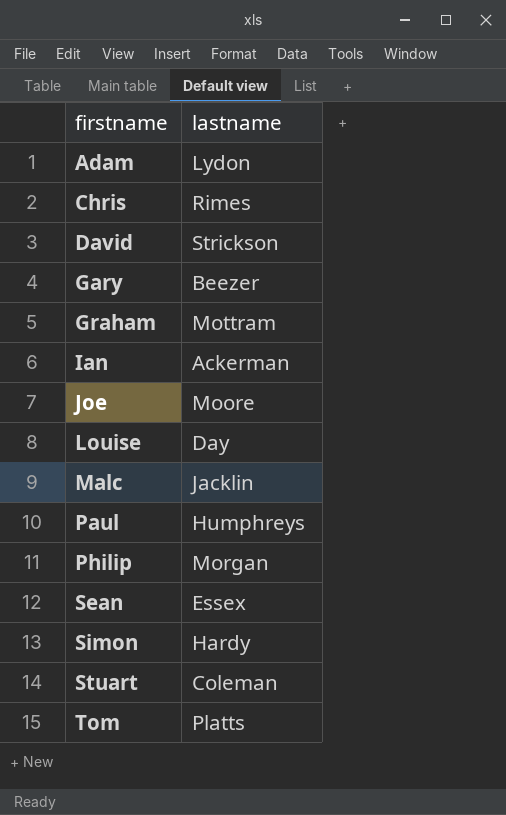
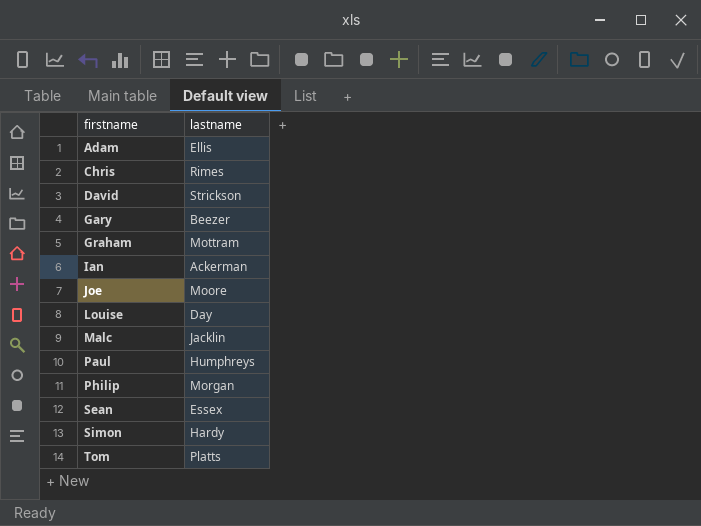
row Stuart: Coleman -> none
Adam | lastname: Lydon -> Ellis

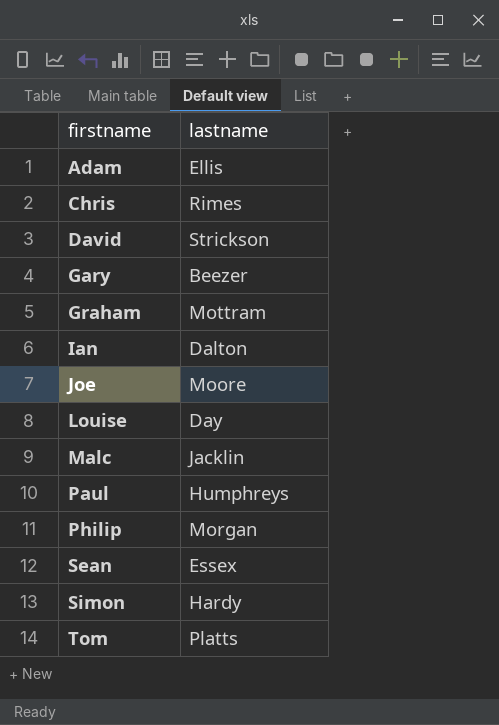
Ian | lastname: Ackerman -> Dalton

